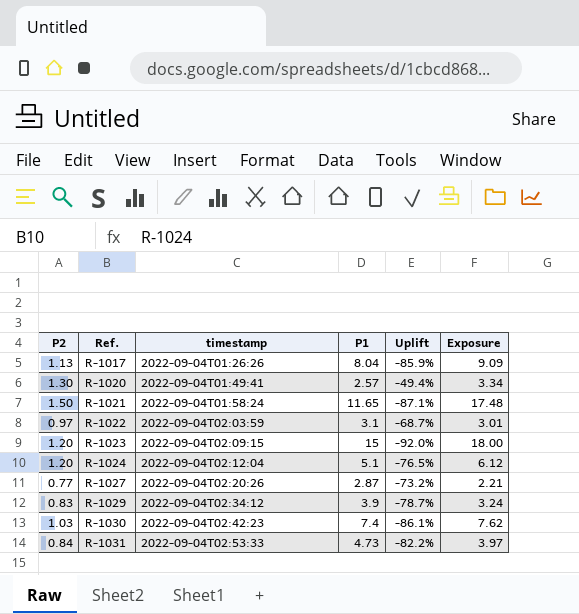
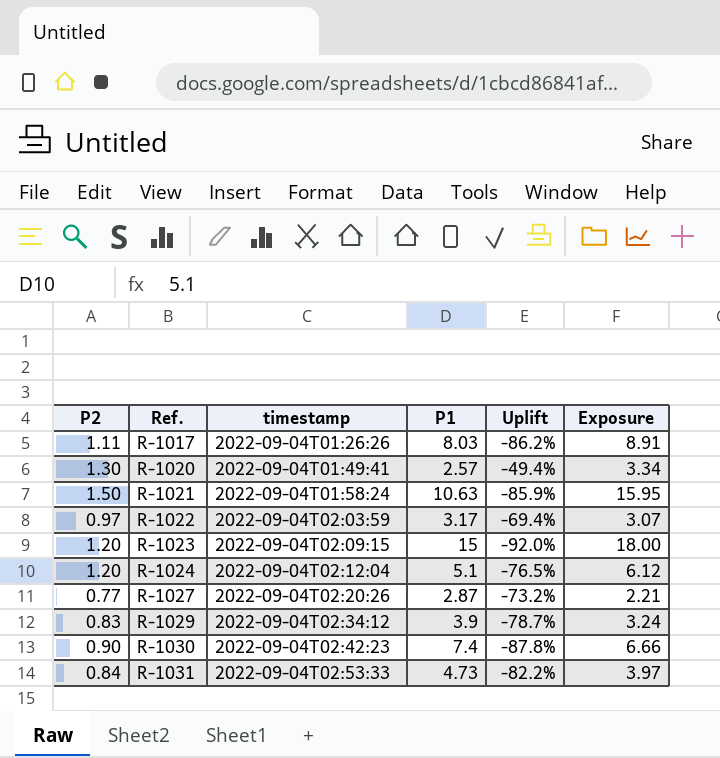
R-1017 | P2: 1.13 -> 1.11
R-1017 | P1: 8.04 -> 8.03
R-1017 | Uplift: -85.9% -> -86.2%
R-1017 | Exposure: 9.09 -> 8.91
R-1021 | P1: 11.65 -> 10.63
R-1021 | Uplift: -87.1% -> -85.9%
R-1021 | Exposure: 17.48 -> 15.95
R-1022 | P1: 3.1 -> 3.17
R-1022 | Uplift: -68.7% -> -69.4%
R-1022 | Exposure: 3.01 -> 3.07
R-1030 | P2: 1.03 -> 0.90
R-1030 | Uplift: -86.1% -> -87.8%
R-1030 | Exposure: 7.62 -> 6.66

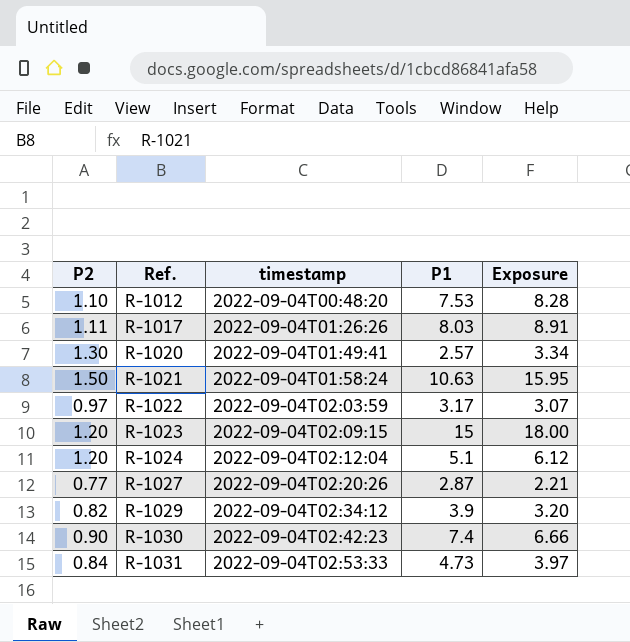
column Uplift | formula: ([P2] - [P1]) / [P1] -> none
row R-1012: none -> 1.10 | 2022-09-04T00:48:20 | 7.53 | 8.28
R-1029 | P2: 0.83 -> 0.82
R-1029 | Exposure: 3.24 -> 3.20

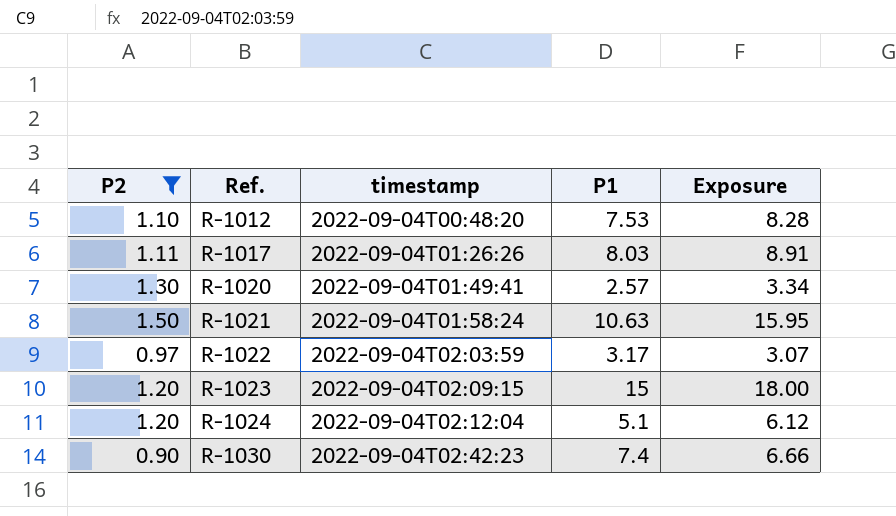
filter: none -> P2 >= 0.90

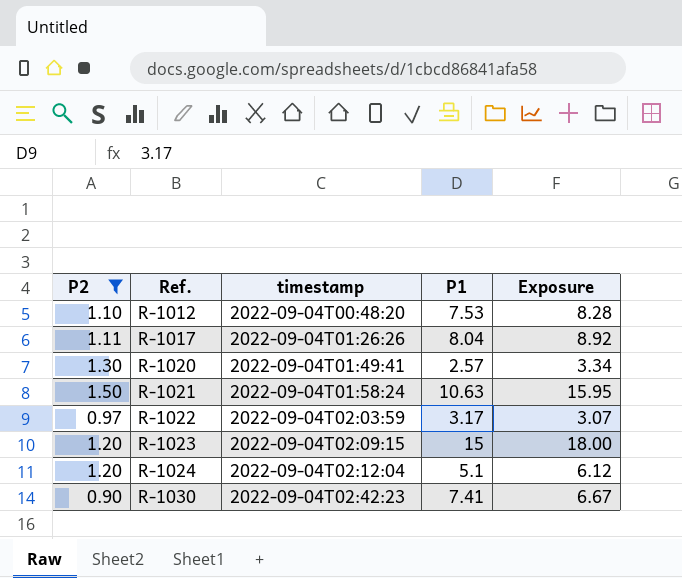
R-1017 | P1: 8.03 -> 8.04
R-1017 | Exposure: 8.91 -> 8.92
R-1030 | P1: 7.4 -> 7.41
R-1030 | Exposure: 6.66 -> 6.67

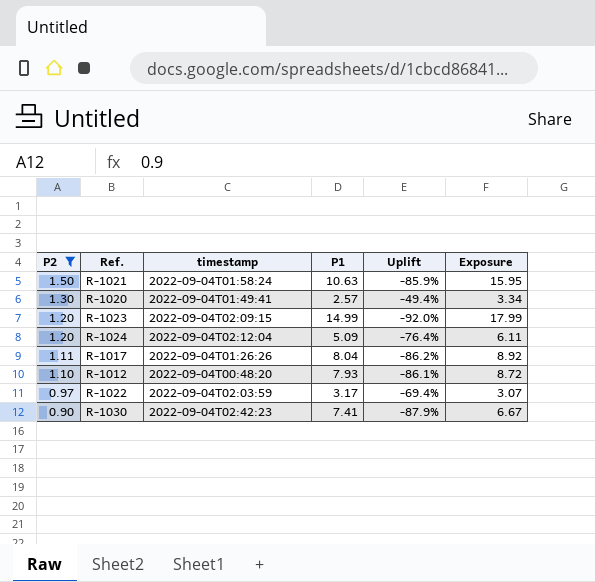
row order: Ref. ascending -> P2 descending
column Uplift | formula: none -> ([P2] - [P1]) / [P1]
R-1023 | P1: 15 -> 14.99
R-1023 | Exposure: 18.00 -> 17.99
R-1024 | P1: 5.1 -> 5.09
R-1024 | Exposure: 6.12 -> 6.11
R-1012 | P1: 7.53 -> 7.93
R-1012 | Exposure: 8.28 -> 8.72

